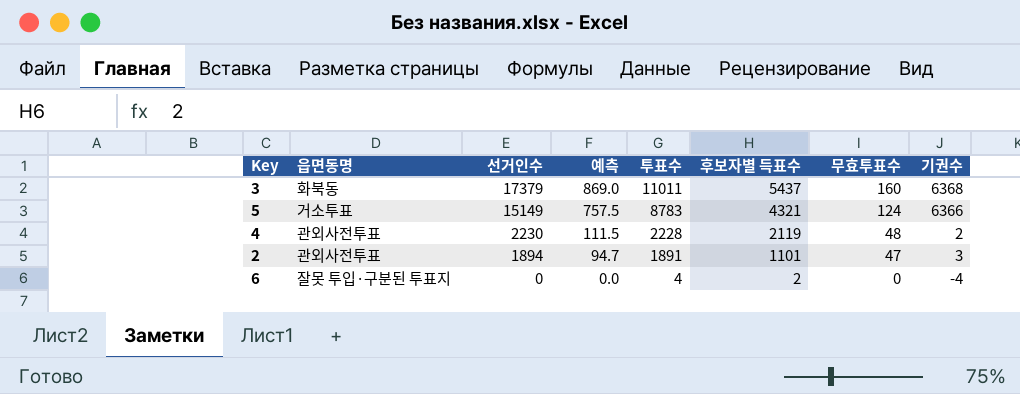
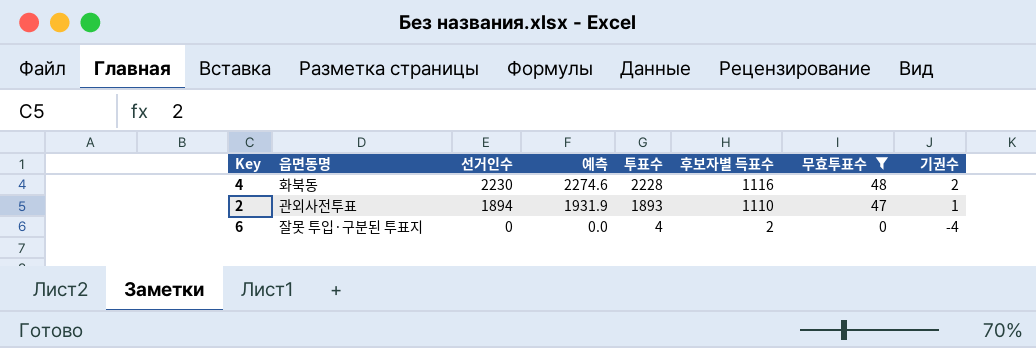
filter: none -> 무효투표수 <= 48
column 예측 | formula: [선거인수] * 0.05 -> [선거인수] * 1.02
4 | 읍면동명: 관외사전투표 -> 화북동
4 | 후보자별 득표수: 2119 -> 1116
2 | 투표수: 1891 -> 1893
2 | 후보자별 득표수: 1101 -> 1110
2 | 기권수: 3 -> 1

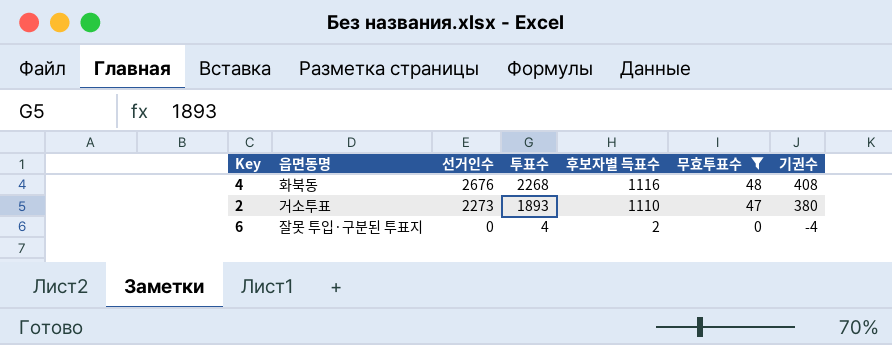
column 예측 | formula: [선거인수] * 1.02 -> none
4 | 선거인수: 2230 -> 2676
4 | 투표수: 2228 -> 2268
4 | 기권수: 2 -> 408
2 | 읍면동명: 관외사전투표 -> 거소투표
2 | 선거인수: 1894 -> 2273
2 | 기권수: 1 -> 380

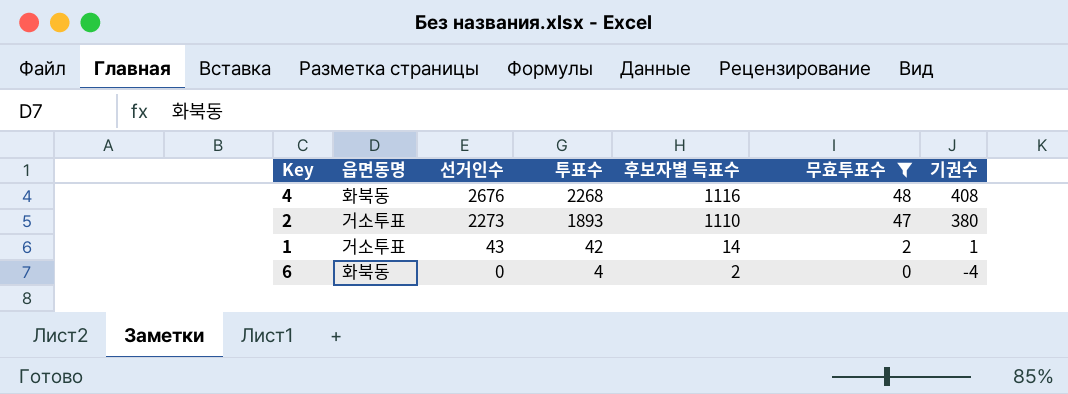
row 1: none -> 거소투표 | 43 | 42 | 14 | 2 | 1
6 | 읍면동명: 잘못 투입·구분된 투표지 -> 화북동

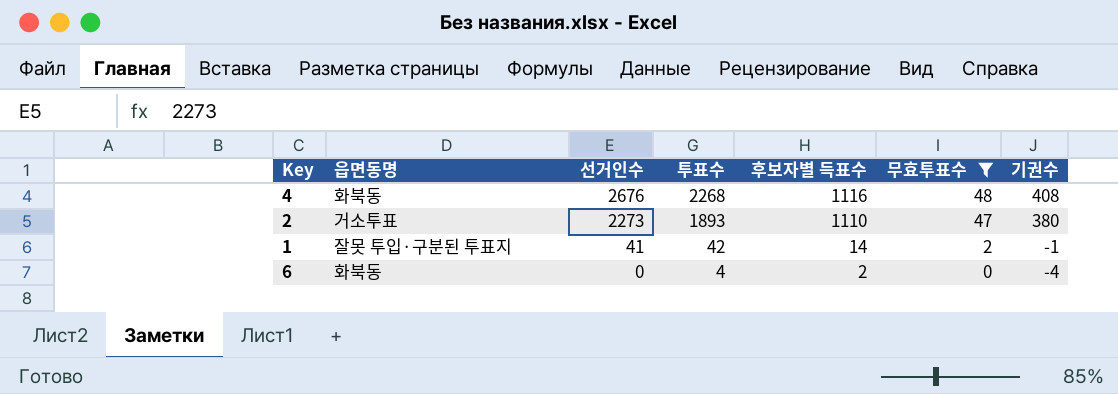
1 | 읍면동명: 거소투표 -> 잘못 투입·구분된 투표지
1 | 선거인수: 43 -> 41
1 | 기권수: 1 -> -1

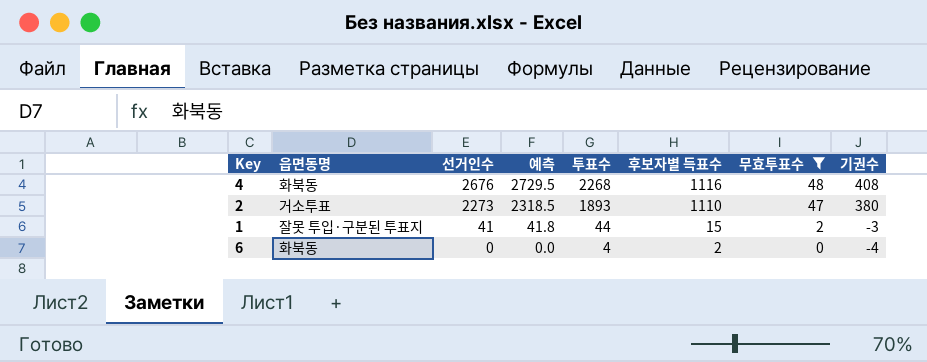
column 예측 | formula: none -> [선거인수] * 1.02
1 | 투표수: 42 -> 44
1 | 후보자별 득표수: 14 -> 15
1 | 기권수: -1 -> -3

